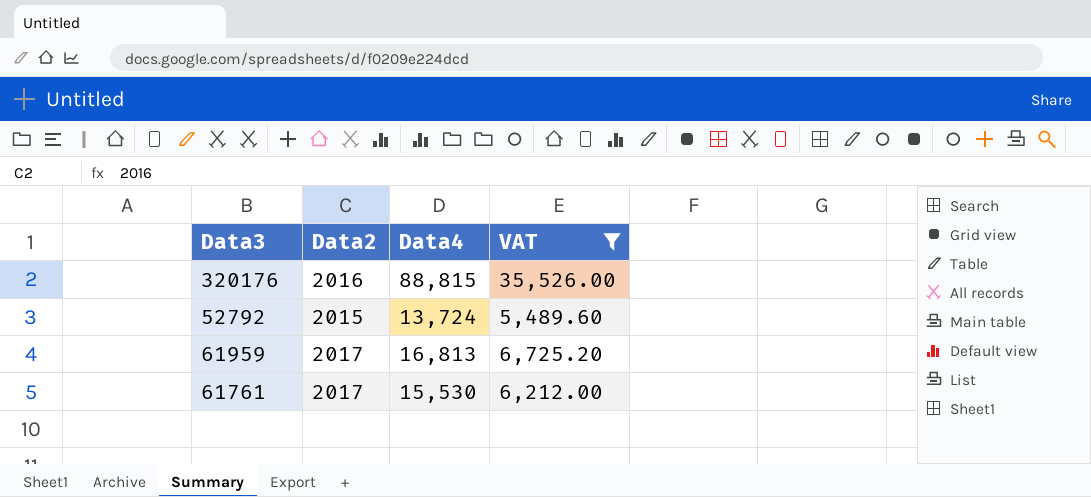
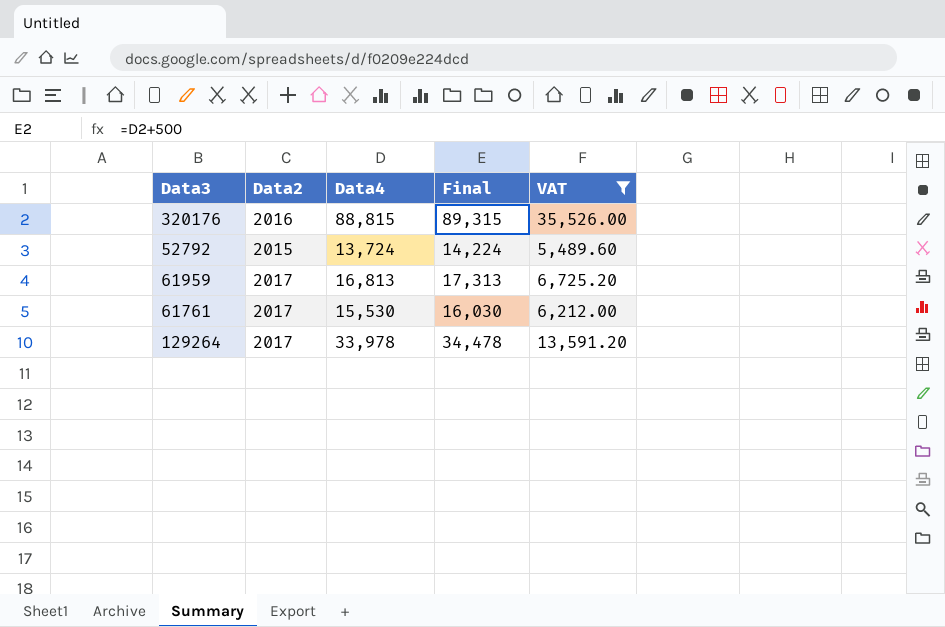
column Final | formula: none -> [Data4] + 500
row 129264: none -> 2017 | 33,978 | 34,478 | 13,591.20

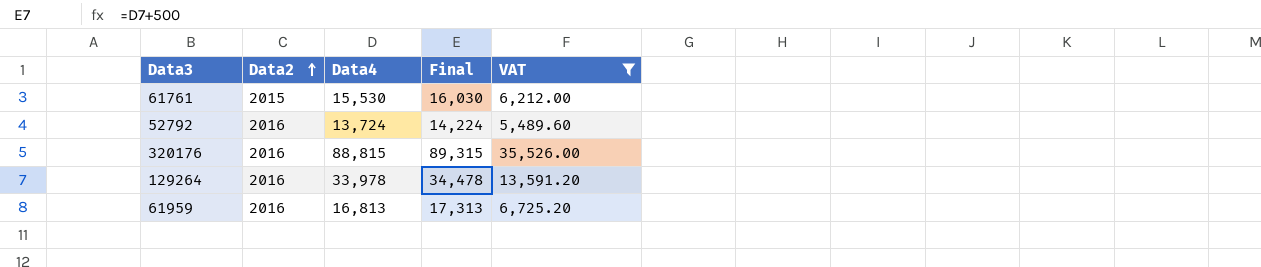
row order: none -> Data2 ascending
61761 | Data2: 2017 -> 2015
52792 | Data2: 2015 -> 2016
129264 | Data2: 2017 -> 2016
61959 | Data2: 2017 -> 2016

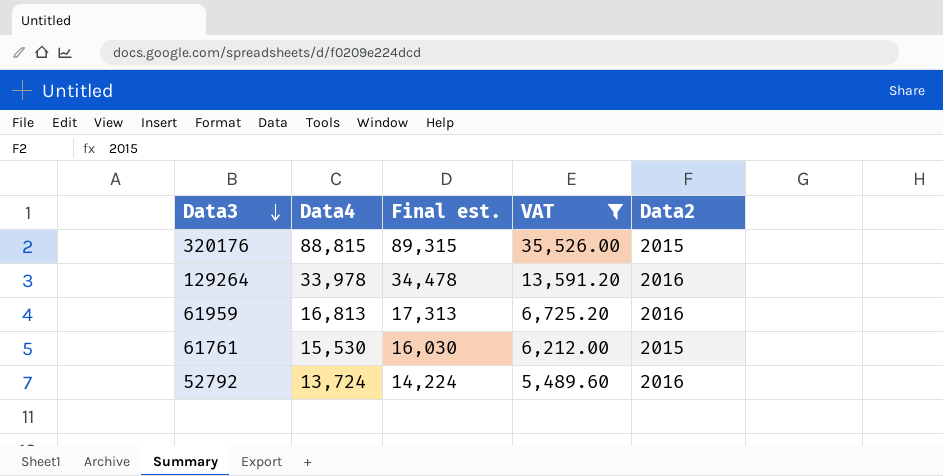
row order: Data2 ascending -> Data3 descending
column name: Final -> Final est.
column Data2 | position: 2 -> 5
320176 | Data2: 2016 -> 2015

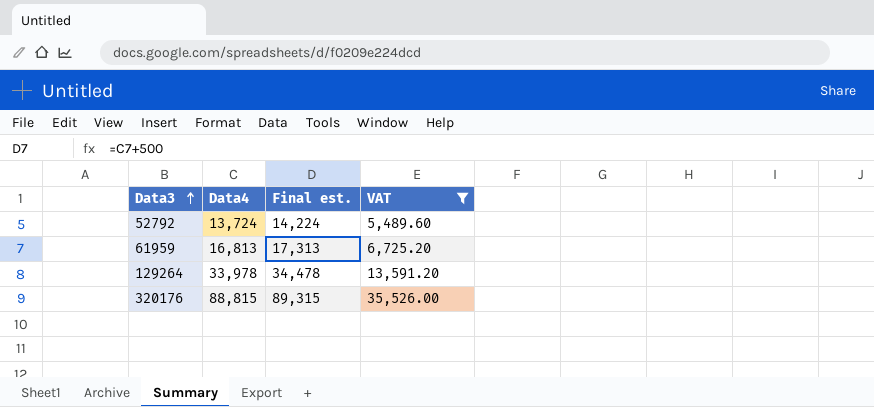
row order: Data3 descending -> Data3 ascending
column Data2 | position: 5 -> none
row 61761: 15,530 | 16,030 | 6,212.00 | 2015 -> none

